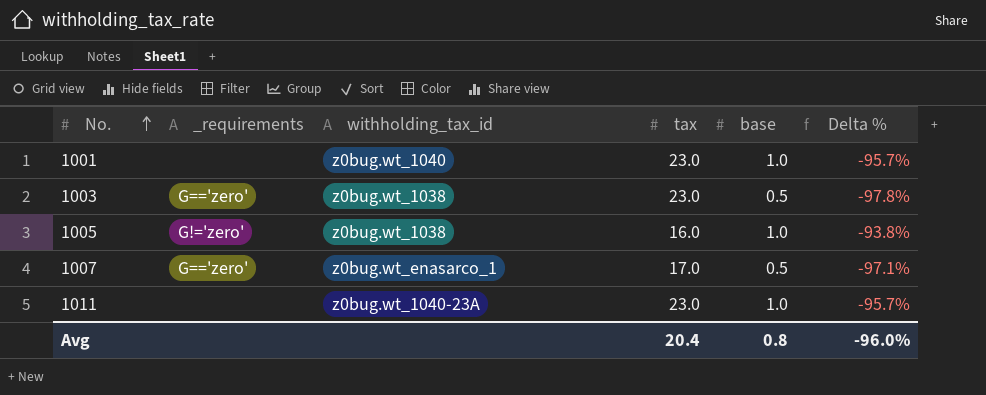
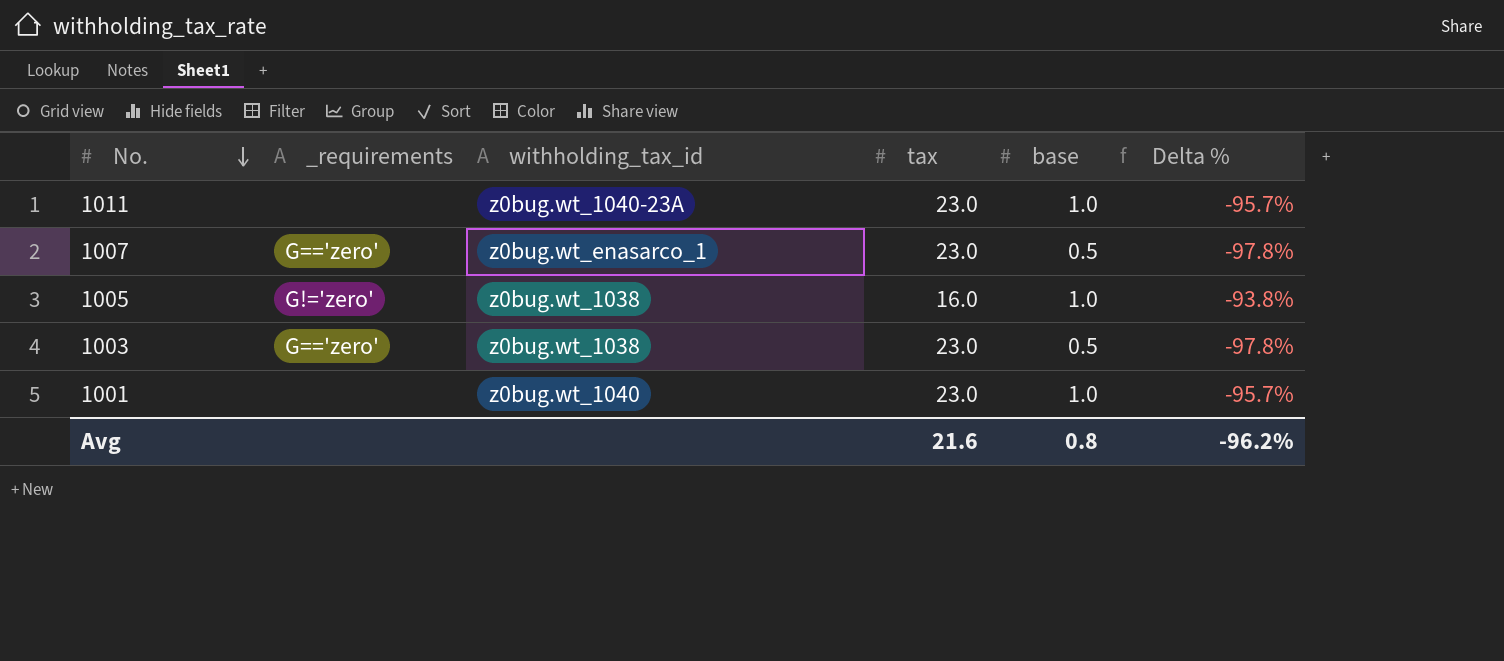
row order: No. ascending -> No. descending
1007 | tax: 17.0 -> 23.0
1007 | Delta %: -97.1% -> -97.8%
Avg | tax: 20.4 -> 21.6
Avg | Delta %: -96.0% -> -96.2%

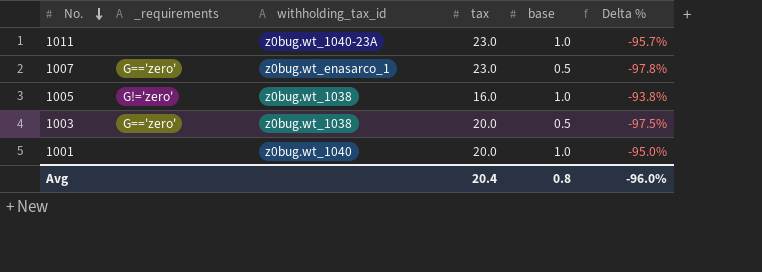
1003 | tax: 23.0 -> 20.0
1003 | Delta %: -97.8% -> -97.5%
1001 | tax: 23.0 -> 20.0
1001 | Delta %: -95.7% -> -95.0%
Avg | tax: 21.6 -> 20.4
Avg | Delta %: -96.2% -> -96.0%

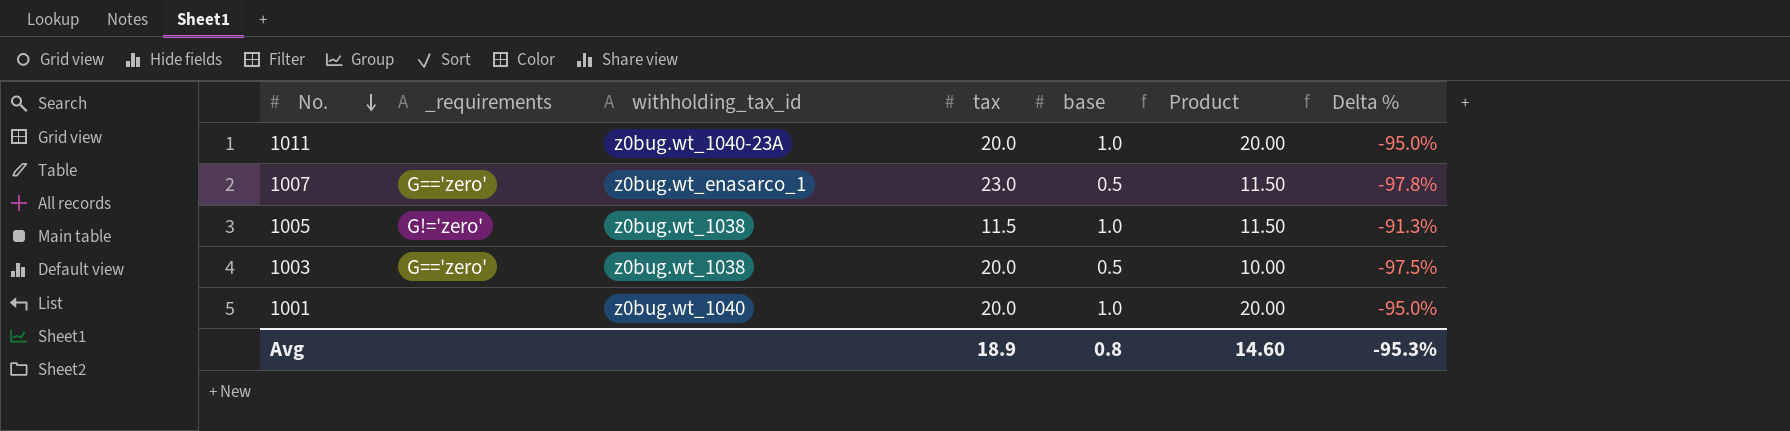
column Product | formula: none -> [tax] * [base]
1011 | tax: 23.0 -> 20.0
1011 | Delta %: -95.7% -> -95.0%
1005 | tax: 16.0 -> 11.5
1005 | Delta %: -93.8% -> -91.3%
Avg | tax: 20.4 -> 18.9
Avg | Delta %: -96.0% -> -95.3%

